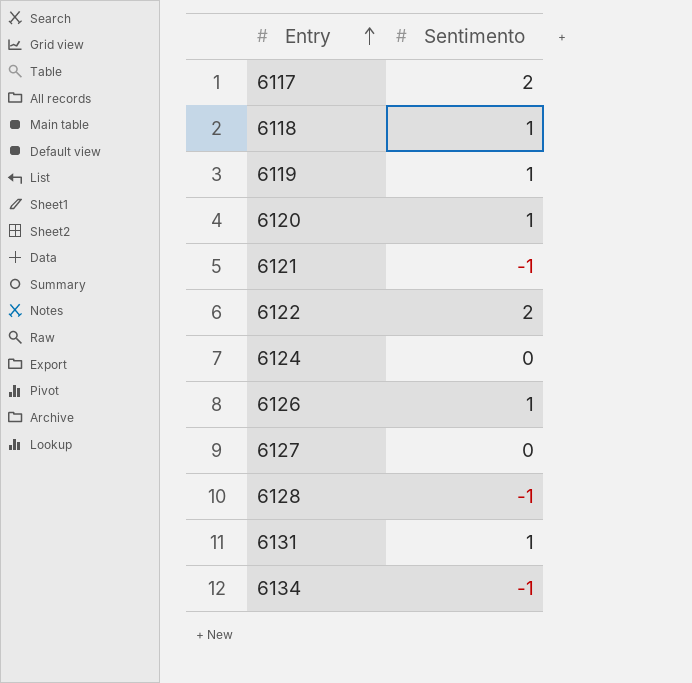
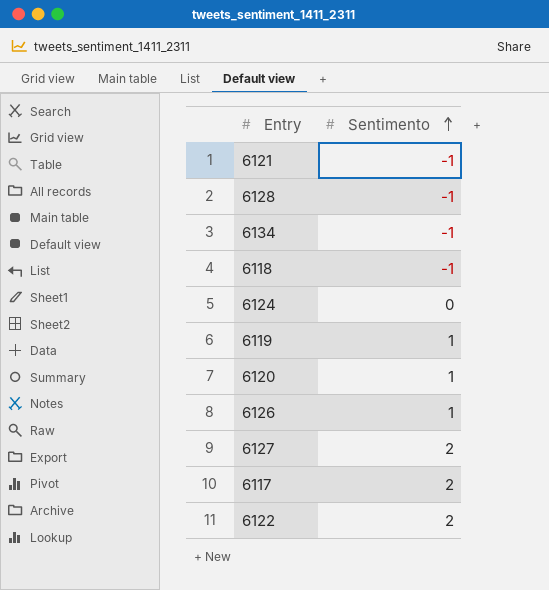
row order: Entry ascending -> Sentimento ascending
row 6131: 1 -> none
6118 | Sentimento: 1 -> -1
6127 | Sentimento: 0 -> 2

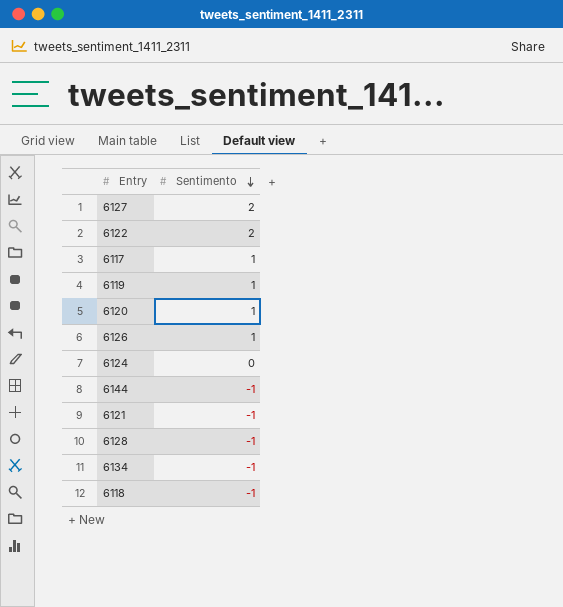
row order: Sentimento ascending -> Sentimento descending
6117 | Sentimento: 2 -> 1
row 6144: none -> -1

